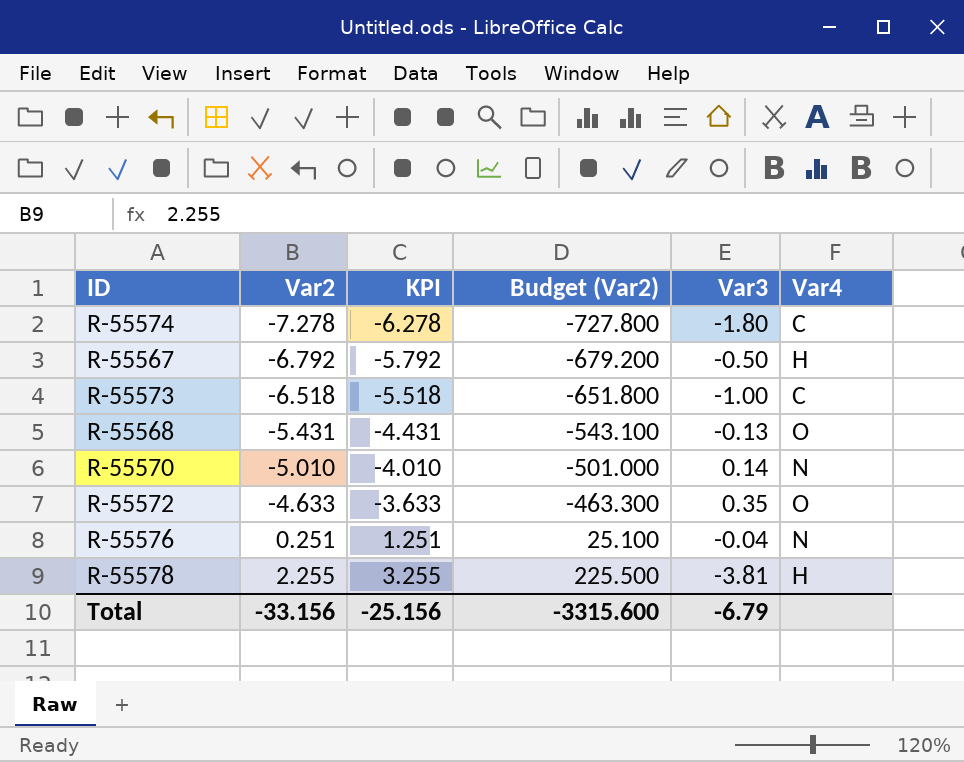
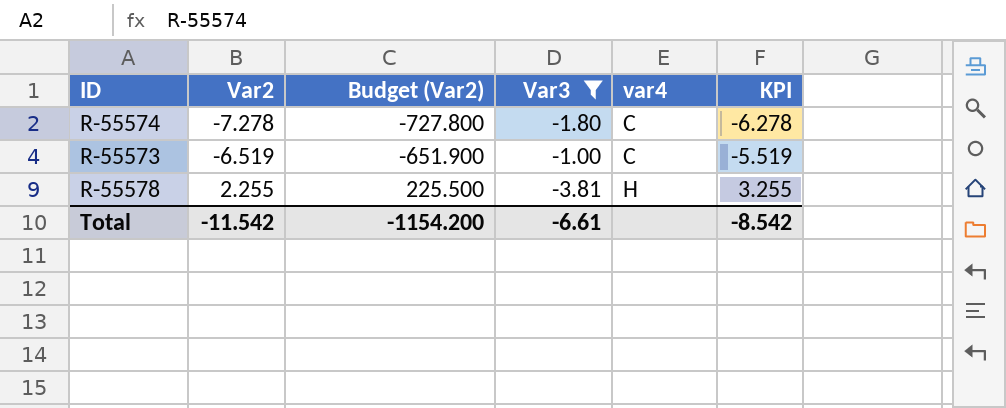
filter: none -> Var3 <= -1.00
column name: Var4 -> var4
column KPI | position: 3 -> 6
R-55573 | Var2: -6.518 -> -6.519
R-55573 | Budget (Var2): -651.800 -> -651.900
R-55573 | KPI: -5.518 -> -5.519
Total | Var2: -33.156 -> -11.542
Total | Budget (Var2): -3315.600 -> -1154.200
Total | Var3: -6.79 -> -6.61
Total | KPI: -25.156 -> -8.542

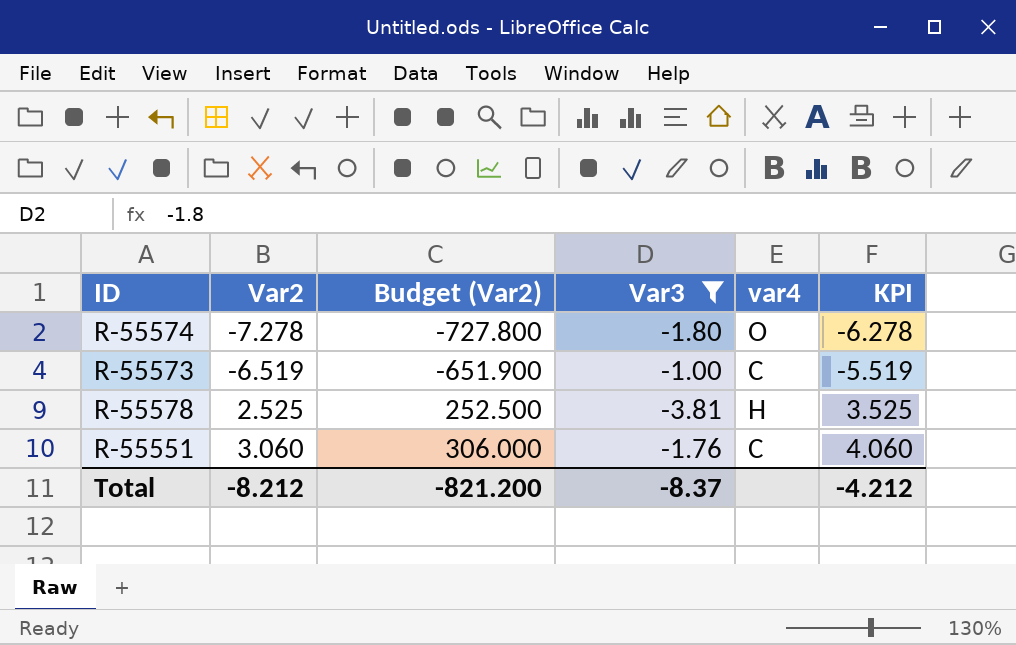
R-55574 | var4: C -> O
R-55578 | Var2: 2.255 -> 2.525
R-55578 | Budget (Var2): 225.500 -> 252.500
R-55578 | KPI: 3.255 -> 3.525
row R-55551: none -> 3.060 | 306.000 | -1.76 | C | 4.060
Total | Var2: -11.542 -> -8.212
Total | Budget (Var2): -1154.200 -> -821.200
Total | Var3: -6.61 -> -8.37
Total | KPI: -8.542 -> -4.212

